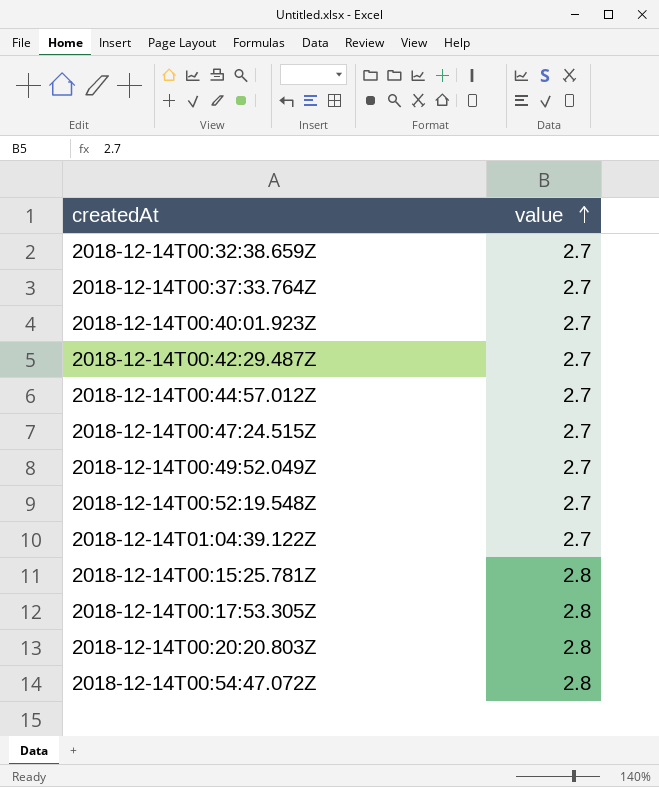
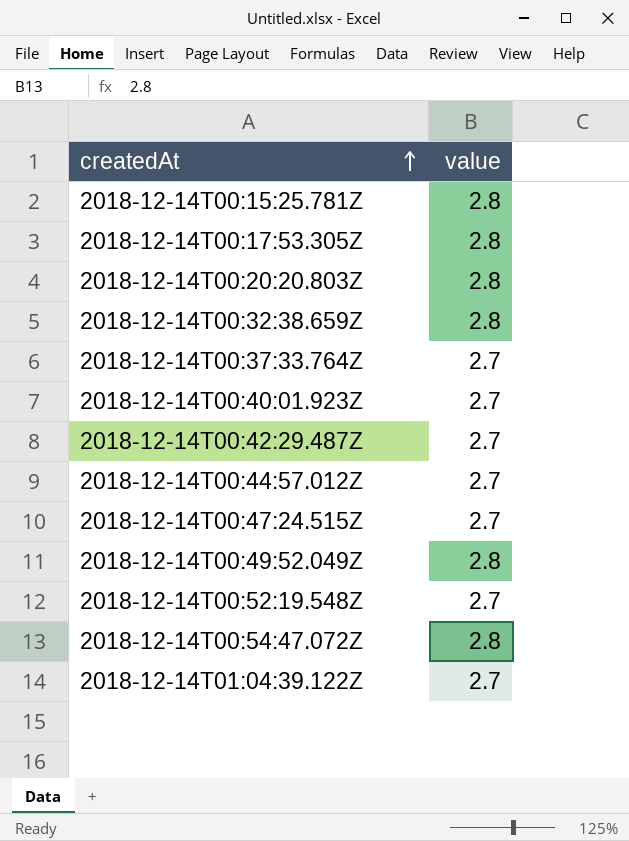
row order: value ascending -> createdAt ascending
2018-12-14T00:32:38.659Z | value: 2.7 -> 2.8
2018-12-14T00:49:52.049Z | value: 2.7 -> 2.8

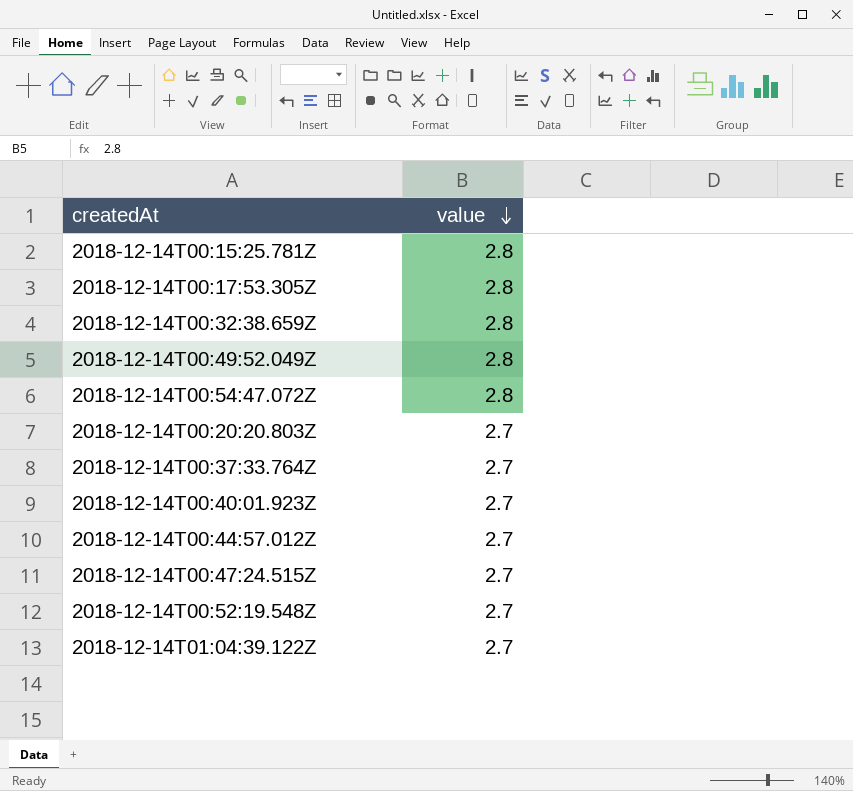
row order: createdAt ascending -> value descending
row 2018-12-14T00:42:29.487Z: 2.7 -> none
2018-12-14T00:20:20.803Z | value: 2.8 -> 2.7

